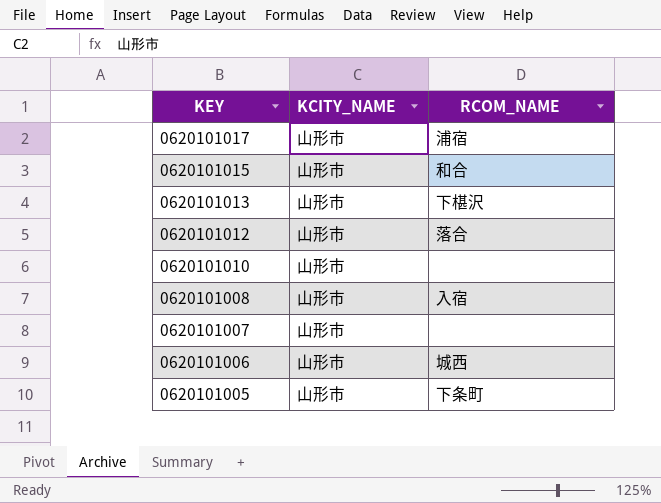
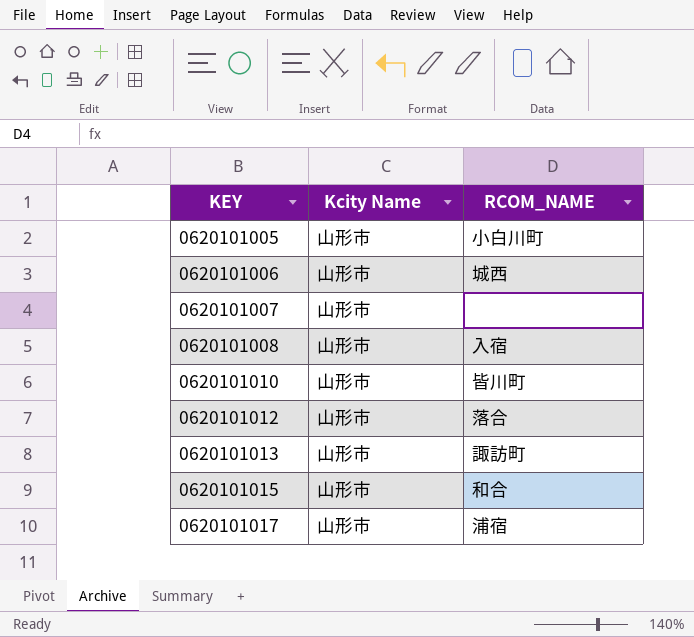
row order: KEY descending -> KEY ascending
column name: KCITY_NAME -> Kcity Name
0620101005 | RCOM_NAME: 下条町 -> 小白川町
0620101010 | RCOM_NAME: none -> 皆川町
0620101013 | RCOM_NAME: 下椹沢 -> 諏訪町

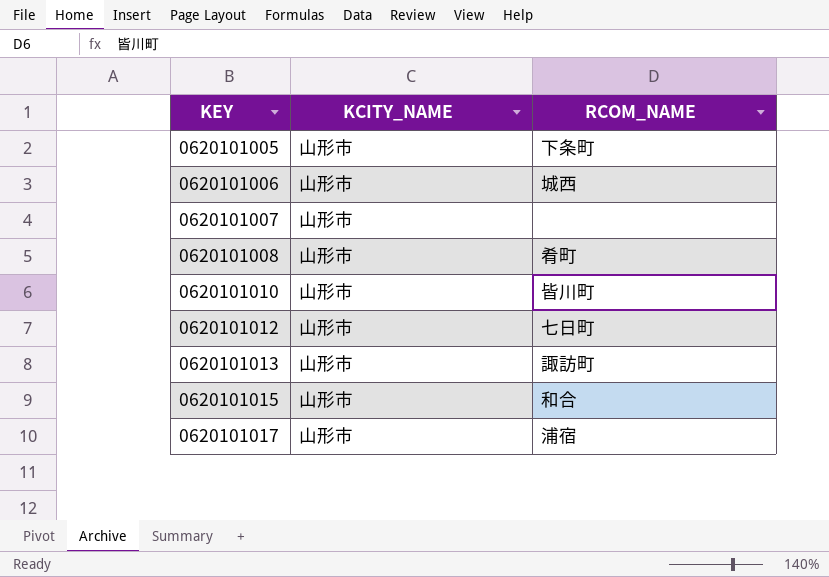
column name: Kcity Name -> KCITY_NAME
0620101005 | RCOM_NAME: 小白川町 -> 下条町
0620101008 | RCOM_NAME: 入宿 -> 肴町
0620101012 | RCOM_NAME: 落合 -> 七日町

